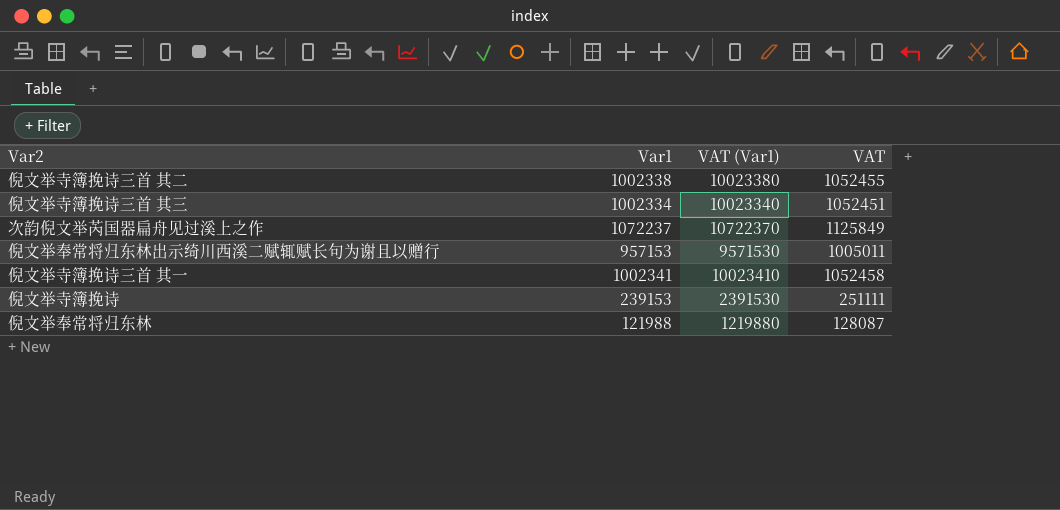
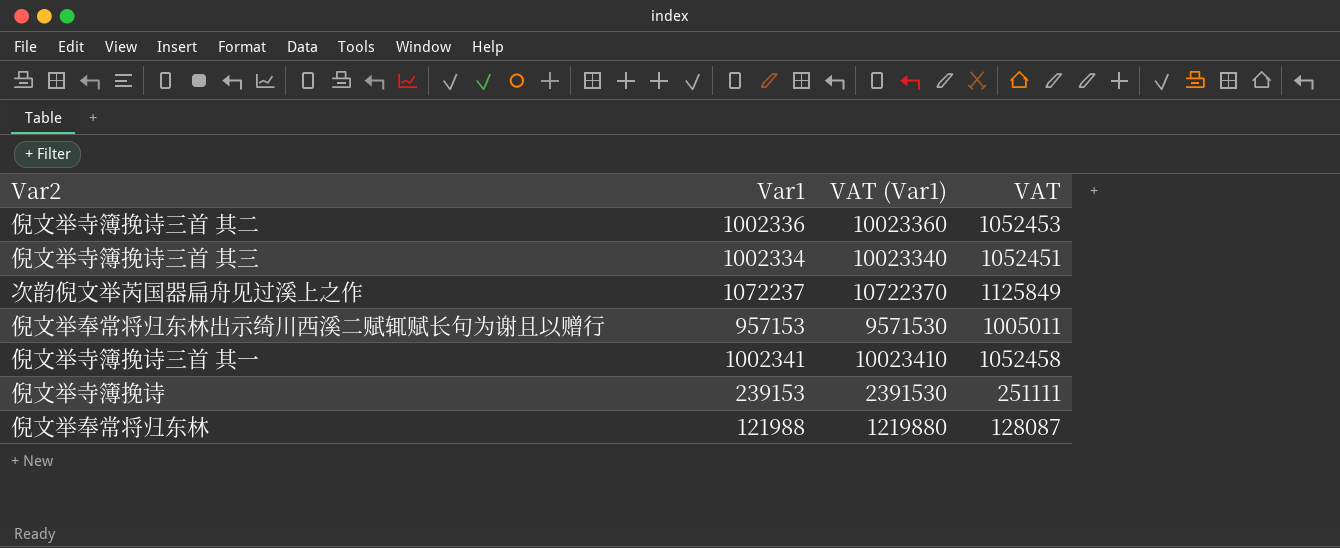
倪文举寺簿挽诗三首 其二 | Var1: 1002338 -> 1002336
倪文举寺簿挽诗三首 其二 | VAT (Var1): 10023380 -> 10023360
倪文举寺簿挽诗三首 其二 | VAT: 1052455 -> 1052453

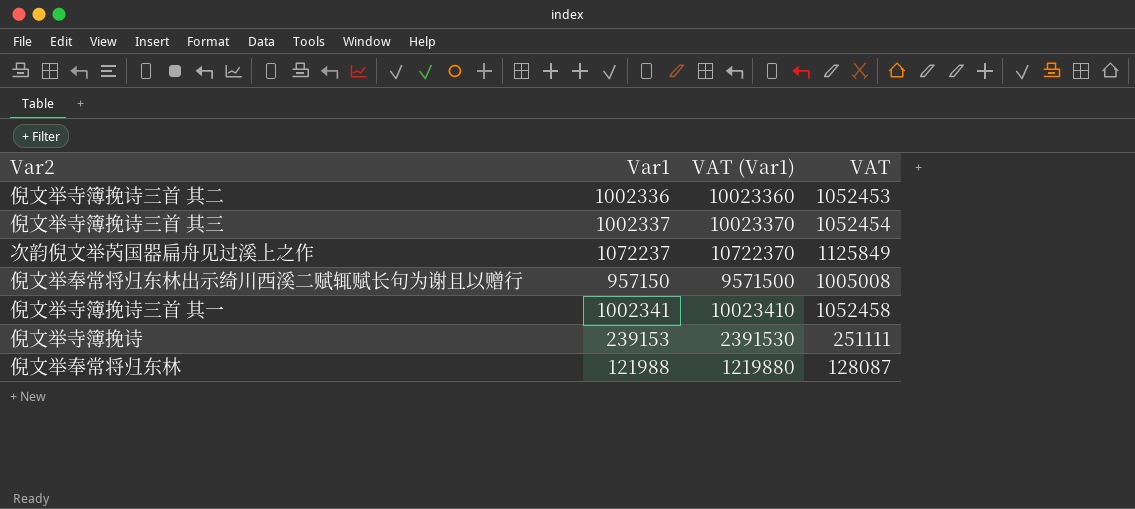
倪文举寺簿挽诗三首 其三 | Var1: 1002334 -> 1002337
倪文举寺簿挽诗三首 其三 | VAT (Var1): 10023340 -> 10023370
倪文举寺簿挽诗三首 其三 | VAT: 1052451 -> 1052454
倪文举奉常将归东林出示绮川西溪二赋辄赋长句为谢且以赠行 | Var1: 957153 -> 957150
倪文举奉常将归东林出示绮川西溪二赋辄赋长句为谢且以赠行 | VAT (Var1): 9571530 -> 9571500
倪文举奉常将归东林出示绮川西溪二赋辄赋长句为谢且以赠行 | VAT: 1005011 -> 1005008

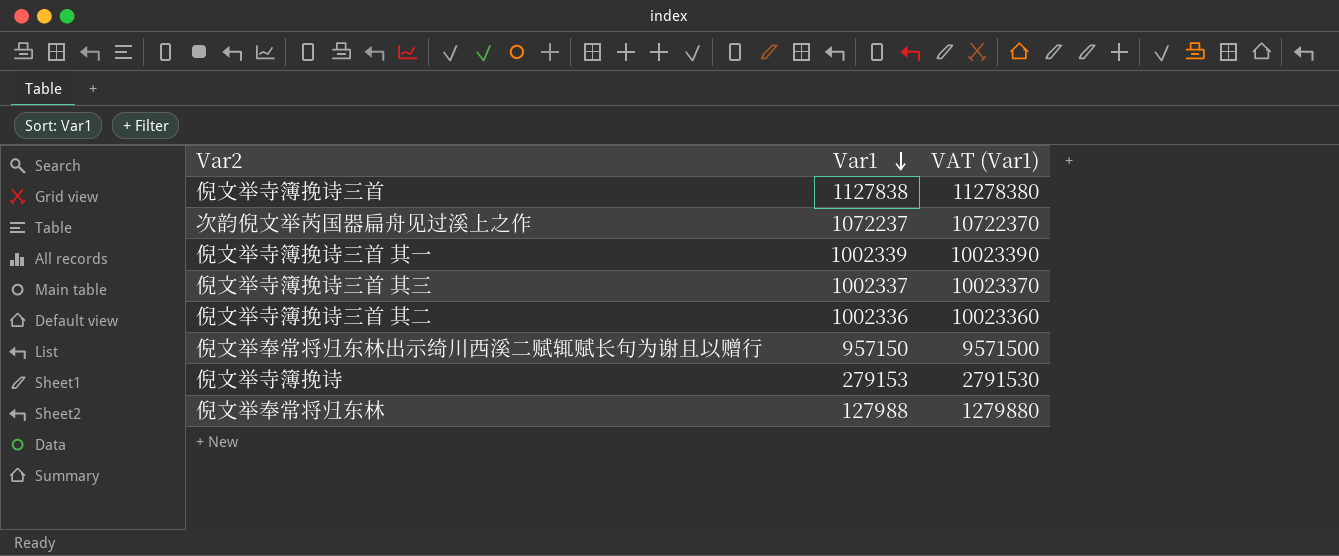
row order: none -> Var1 descending
column VAT | formula: [Var1] * 1.05 -> none
row 倪文举寺簿挽诗三首: none -> 1127838 | 11278380
倪文举寺簿挽诗三首 其一 | Var1: 1002341 -> 1002339
倪文举寺簿挽诗三首 其一 | VAT (Var1): 10023410 -> 10023390
倪文举寺簿挽诗 | Var1: 239153 -> 279153
倪文举寺簿挽诗 | VAT (Var1): 2391530 -> 2791530
倪文举奉常将归东林 | Var1: 121988 -> 127988
倪文举奉常将归东林 | VAT (Var1): 1219880 -> 1279880

